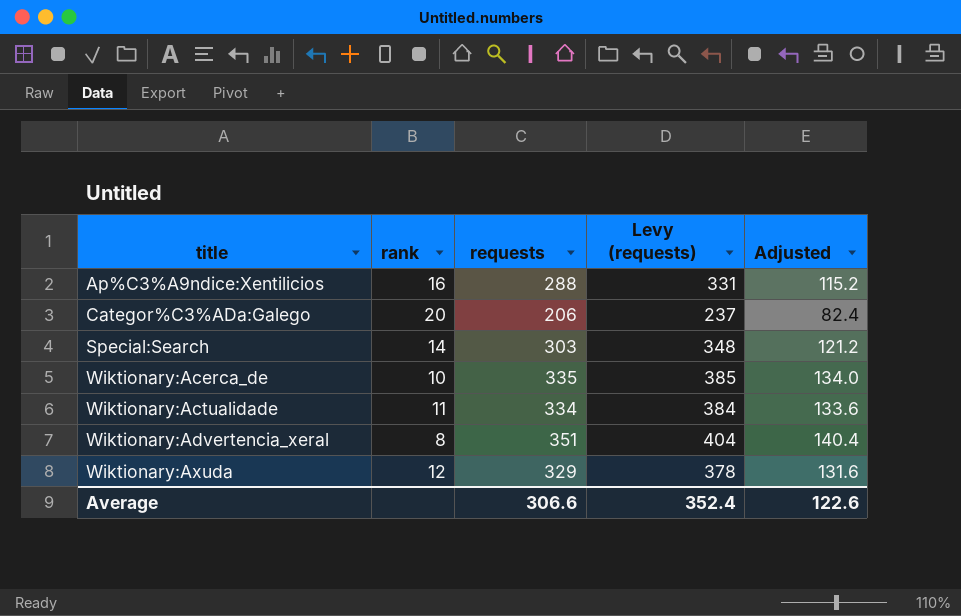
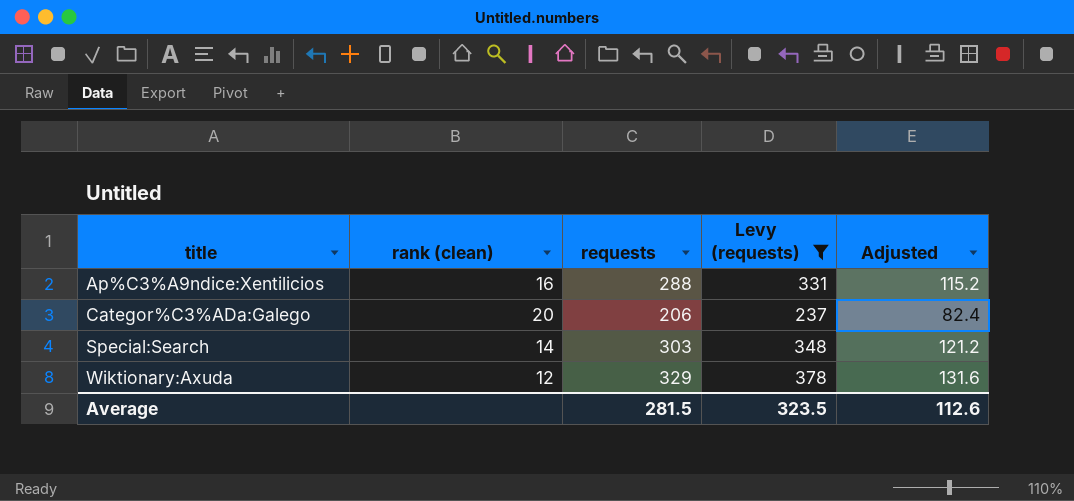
filter: none -> Levy (requests) <= 378
column name: rank -> rank (clean)
Average | requests: 306.6 -> 281.5
Average | Levy (requests): 352.4 -> 323.5
Average | Adjusted: 122.6 -> 112.6

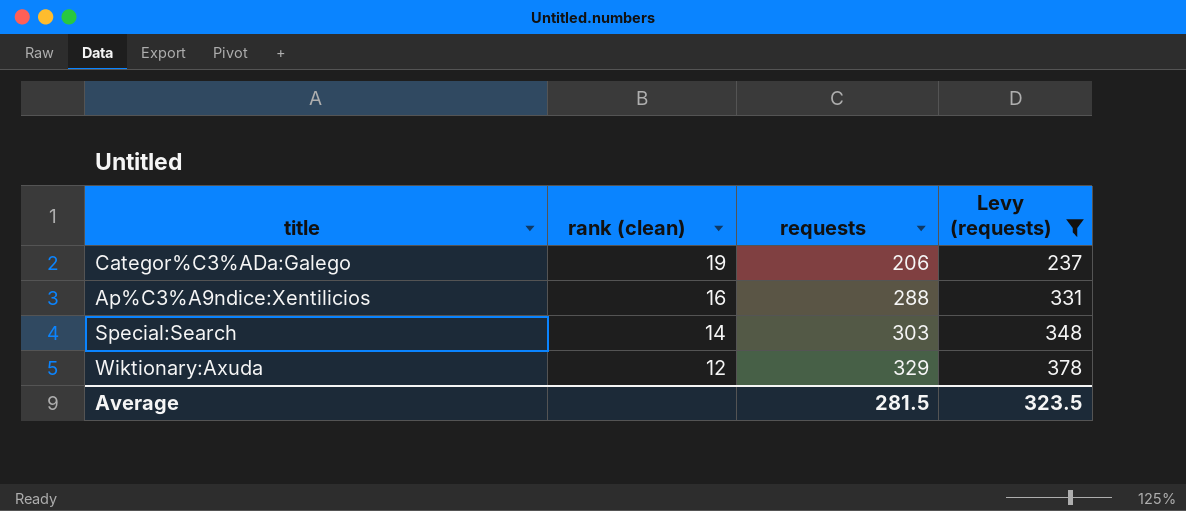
row order: title ascending -> rank (clean) descending
column Adjusted | formula: [requests] * 0.4 -> none
Categor%C3%ADa:Galego | rank (clean): 20 -> 19

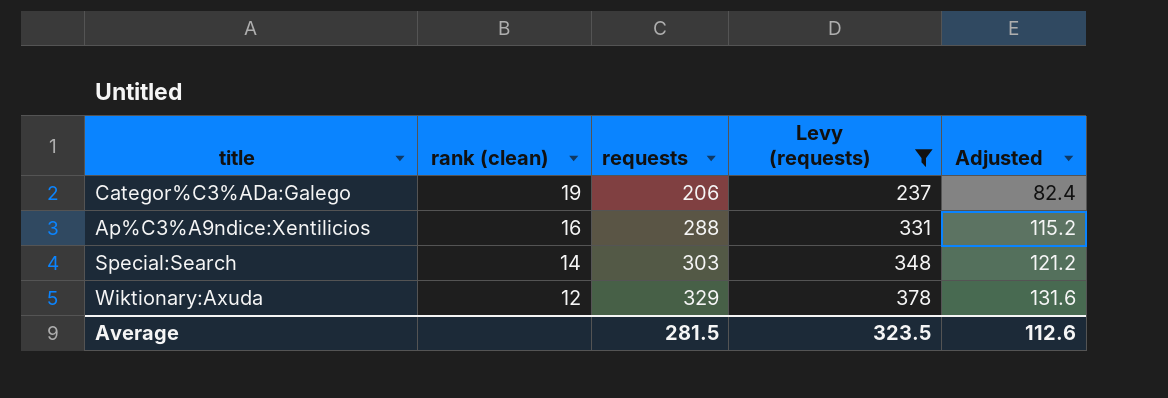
column Adjusted | formula: none -> [requests] * 0.4

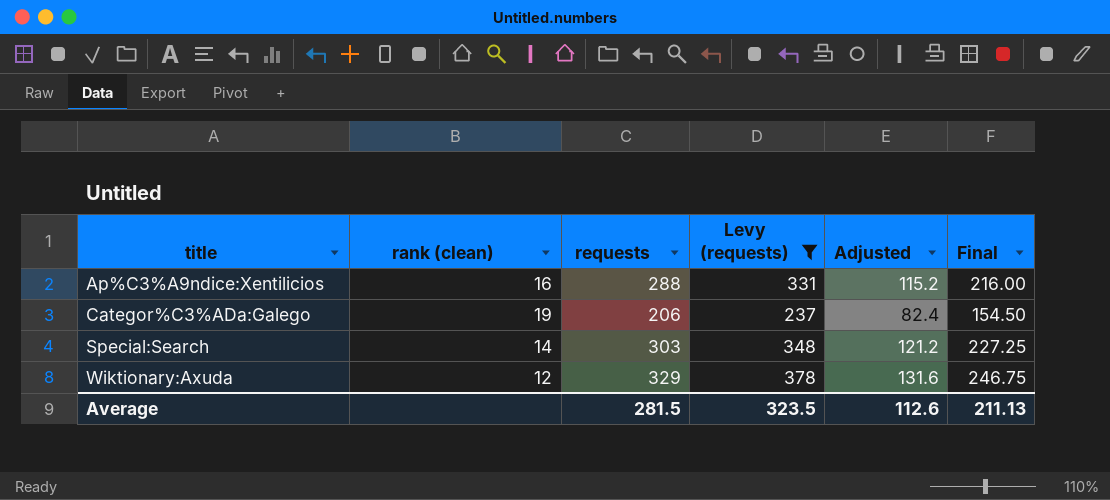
row order: rank (clean) descending -> title ascending
column Final | formula: none -> [requests] * 0.75

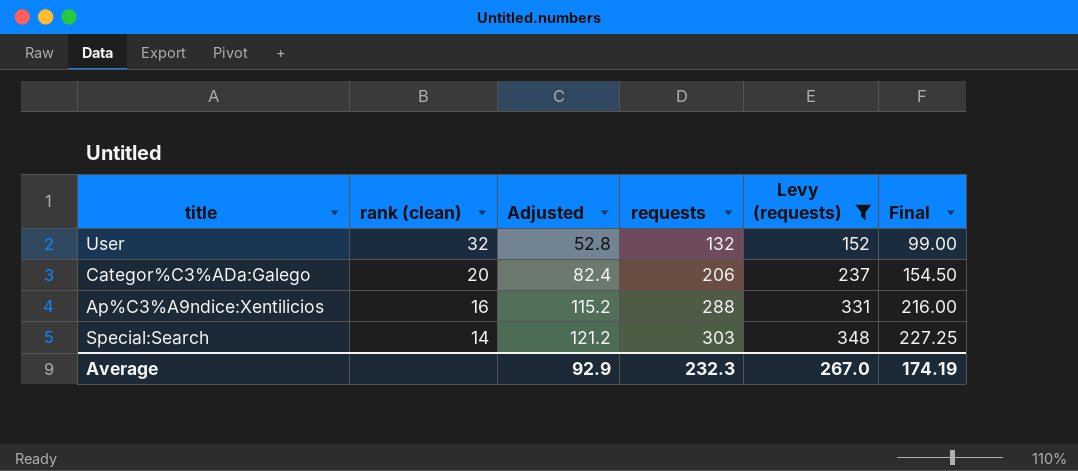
row order: title ascending -> rank (clean) descending
column Adjusted | position: 5 -> 3
row Wiktionary:Axuda: 12 | 329 | 378 | 131.6 | 246.75 -> none
row User: none -> 32 | 52.8 | 132 | 152 | 99.00
Categor%C3%ADa:Galego | rank (clean): 19 -> 20
Average | Adjusted: 112.6 -> 92.9
Average | requests: 281.5 -> 232.3
Average | Levy (requests): 323.5 -> 267.0
Average | Final: 211.13 -> 174.19

